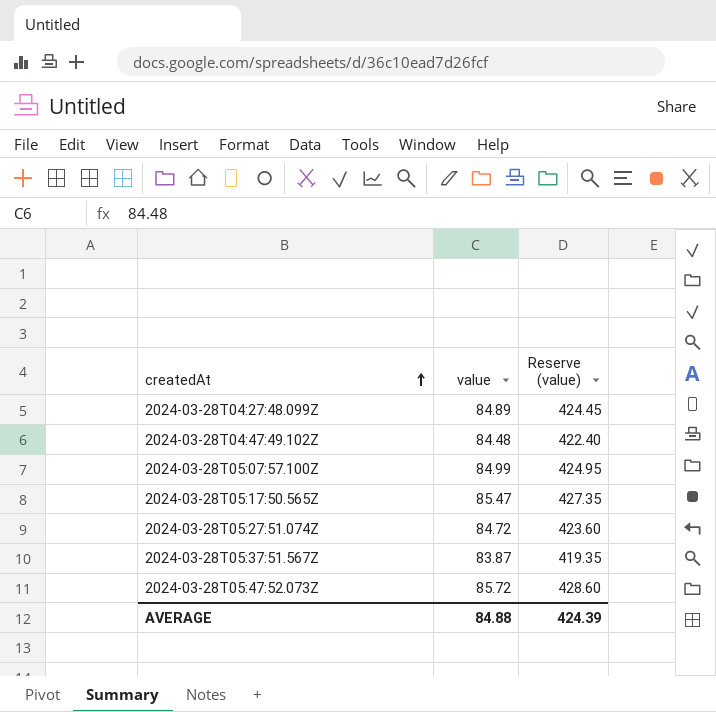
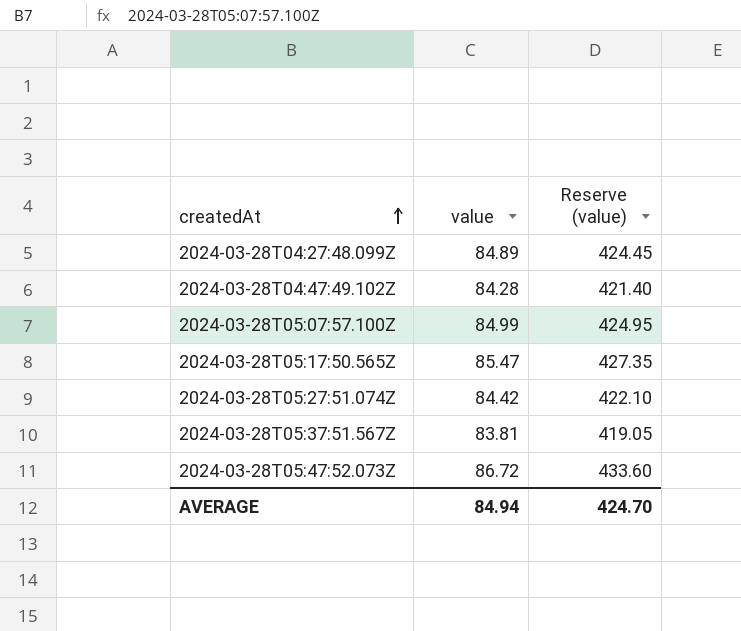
2024-03-28T04:47:49.102Z | value: 84.48 -> 84.28
2024-03-28T04:47:49.102Z | Reserve (value): 422.40 -> 421.40
2024-03-28T05:27:51.074Z | value: 84.72 -> 84.42
2024-03-28T05:27:51.074Z | Reserve (value): 423.60 -> 422.10
2024-03-28T05:37:51.567Z | value: 83.87 -> 83.81
2024-03-28T05:37:51.567Z | Reserve (value): 419.35 -> 419.05
2024-03-28T05:47:52.073Z | value: 85.72 -> 86.72
2024-03-28T05:47:52.073Z | Reserve (value): 428.60 -> 433.60
AVERAGE | value: 84.88 -> 84.94
AVERAGE | Reserve (value): 424.39 -> 424.70

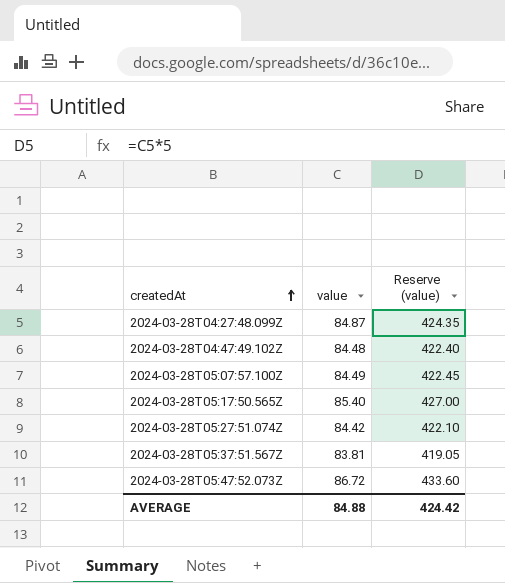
2024-03-28T04:27:48.099Z | value: 84.89 -> 84.87
2024-03-28T04:27:48.099Z | Reserve (value): 424.45 -> 424.35
2024-03-28T04:47:49.102Z | value: 84.28 -> 84.48
2024-03-28T04:47:49.102Z | Reserve (value): 421.40 -> 422.40
2024-03-28T05:07:57.100Z | value: 84.99 -> 84.49
2024-03-28T05:07:57.100Z | Reserve (value): 424.95 -> 422.45
2024-03-28T05:17:50.565Z | value: 85.47 -> 85.40
2024-03-28T05:17:50.565Z | Reserve (value): 427.35 -> 427.00
AVERAGE | value: 84.94 -> 84.88
AVERAGE | Reserve (value): 424.70 -> 424.42

